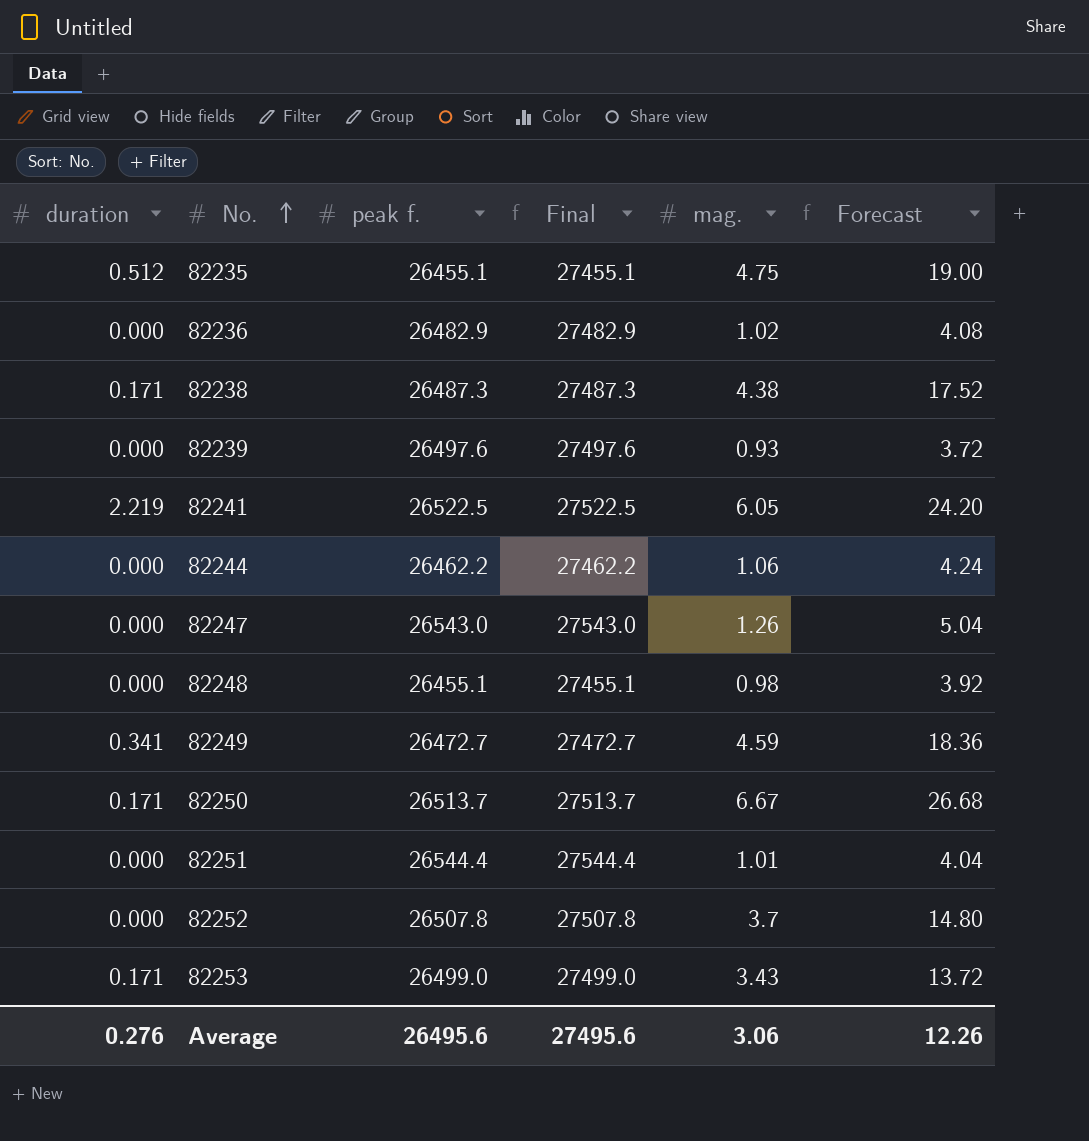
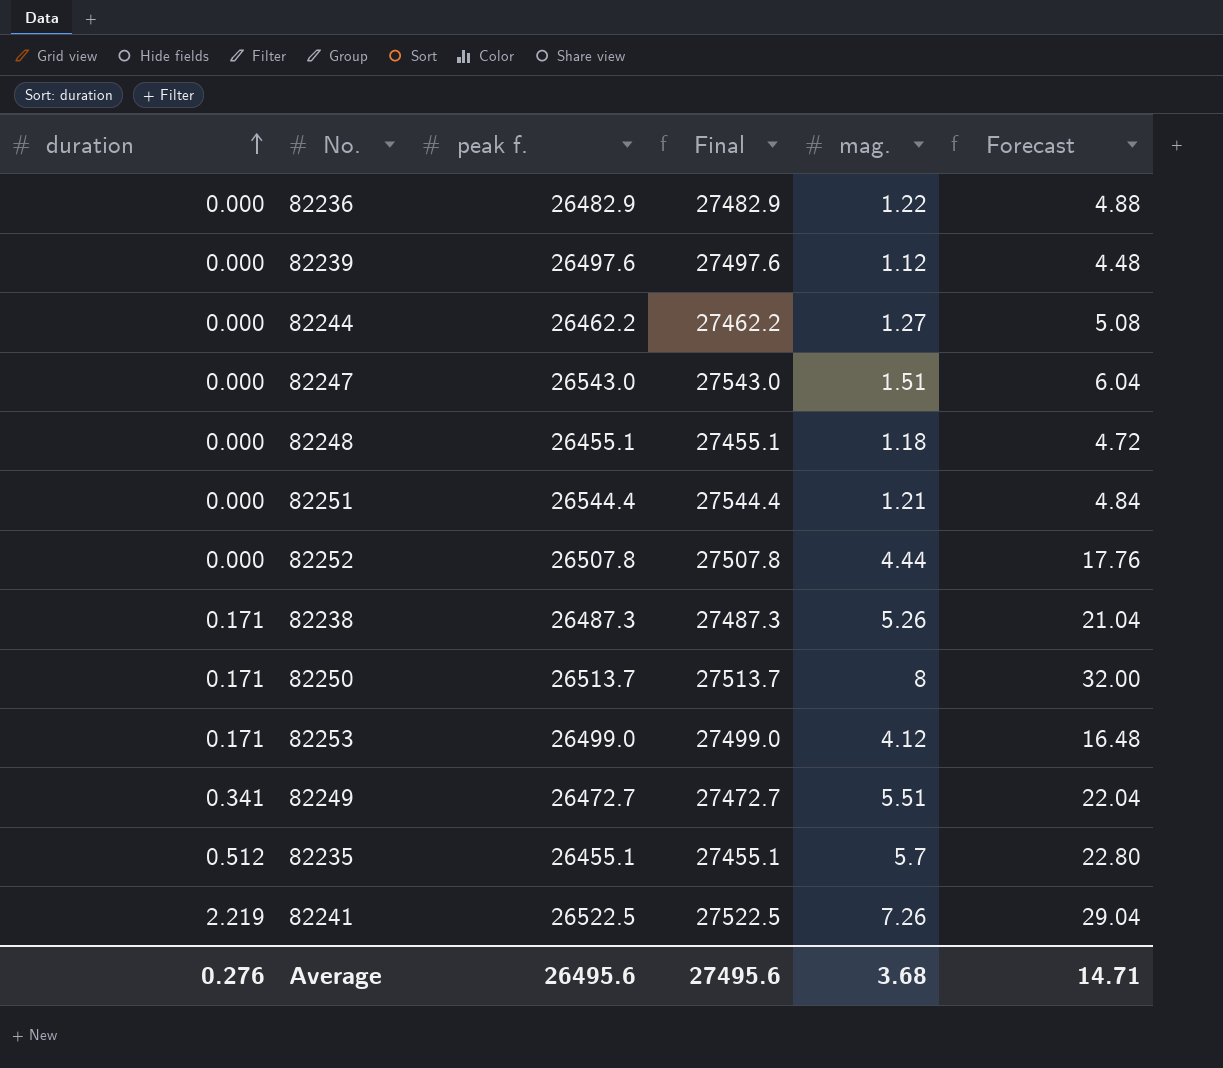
row order: No. ascending -> duration ascending
82236 | mag.: 1.02 -> 1.22
82236 | Forecast: 4.08 -> 4.88
82239 | mag.: 0.93 -> 1.12
82239 | Forecast: 3.72 -> 4.48
82244 | mag.: 1.06 -> 1.27
82244 | Forecast: 4.24 -> 5.08
82247 | mag.: 1.26 -> 1.51
82247 | Forecast: 5.04 -> 6.04
82248 | mag.: 0.98 -> 1.18
82248 | Forecast: 3.92 -> 4.72
82251 | mag.: 1.01 -> 1.21
82251 | Forecast: 4.04 -> 4.84
82252 | mag.: 3.7 -> 4.44
82252 | Forecast: 14.80 -> 17.76
82238 | mag.: 4.38 -> 5.26
82238 | Forecast: 17.52 -> 21.04
82250 | mag.: 6.67 -> 8
82250 | Forecast: 26.68 -> 32.00
82253 | mag.: 3.43 -> 4.12
82253 | Forecast: 13.72 -> 16.48
82249 | mag.: 4.59 -> 5.51
82249 | Forecast: 18.36 -> 22.04
82235 | mag.: 4.75 -> 5.7
82235 | Forecast: 19.00 -> 22.80
82241 | mag.: 6.05 -> 7.26
82241 | Forecast: 24.20 -> 29.04
Average | mag.: 3.06 -> 3.68
Average | Forecast: 12.26 -> 14.71

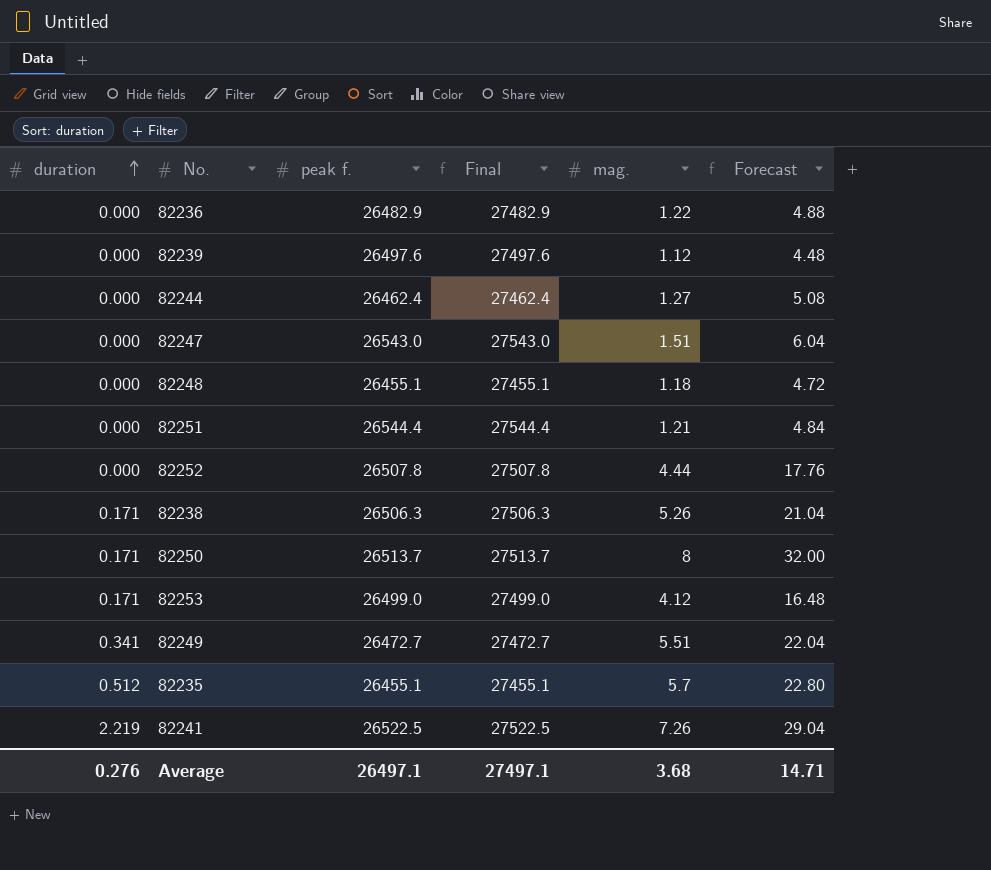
82244 | peak f.: 26462.2 -> 26462.4
82244 | Final: 27462.2 -> 27462.4
82238 | peak f.: 26487.3 -> 26506.3
82238 | Final: 27487.3 -> 27506.3
Average | peak f.: 26495.6 -> 26497.1
Average | Final: 27495.6 -> 27497.1

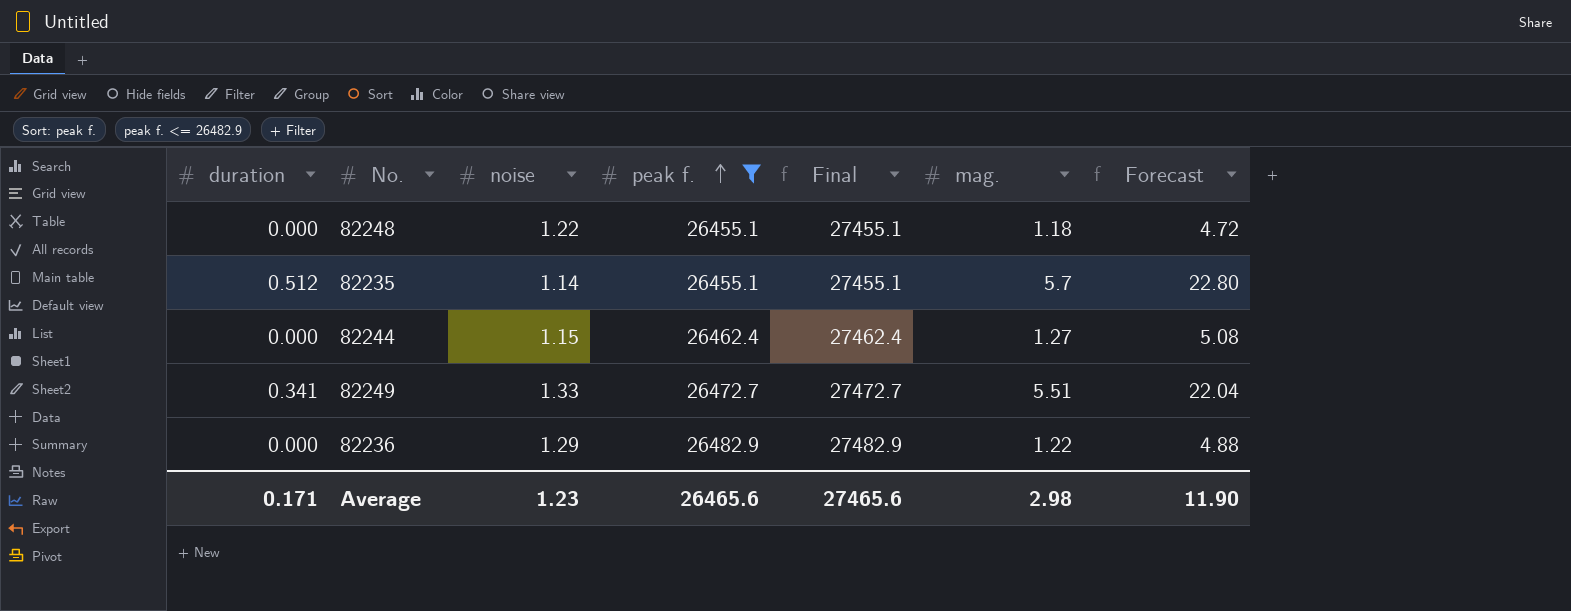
filter: none -> peak f. <= 26482.9
row order: duration ascending -> peak f. ascending
column noise | position: none -> 3
Average | duration: 0.276 -> 0.171
Average | peak f.: 26497.1 -> 26465.6
Average | Final: 27497.1 -> 27465.6
Average | mag.: 3.68 -> 2.98
Average | Forecast: 14.71 -> 11.90

